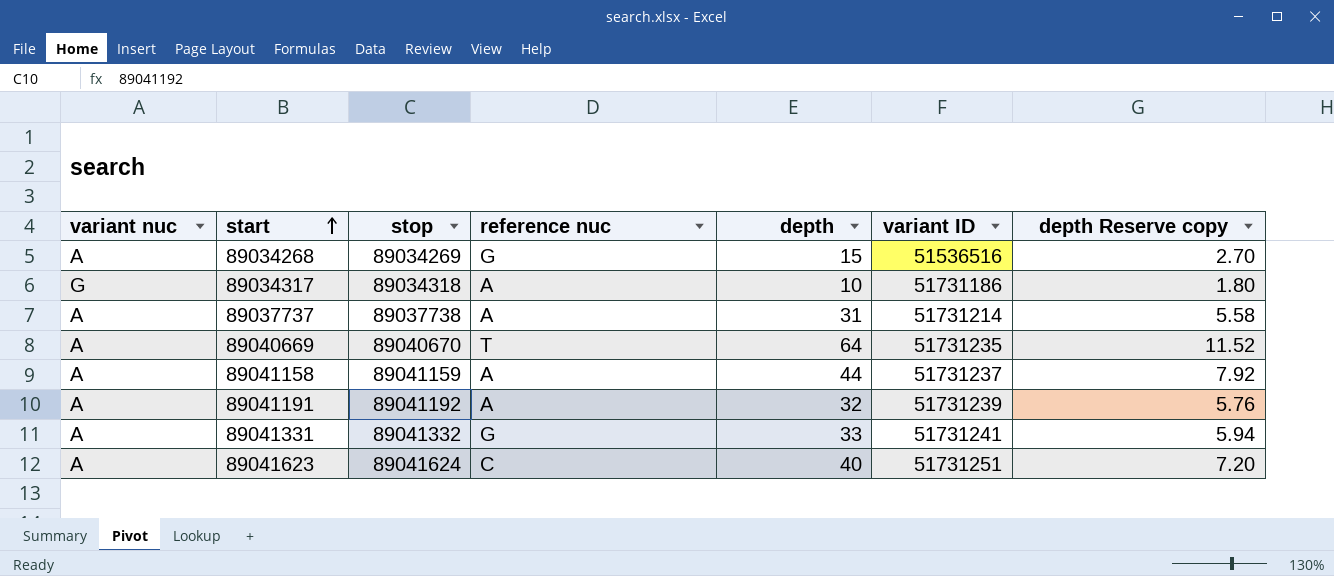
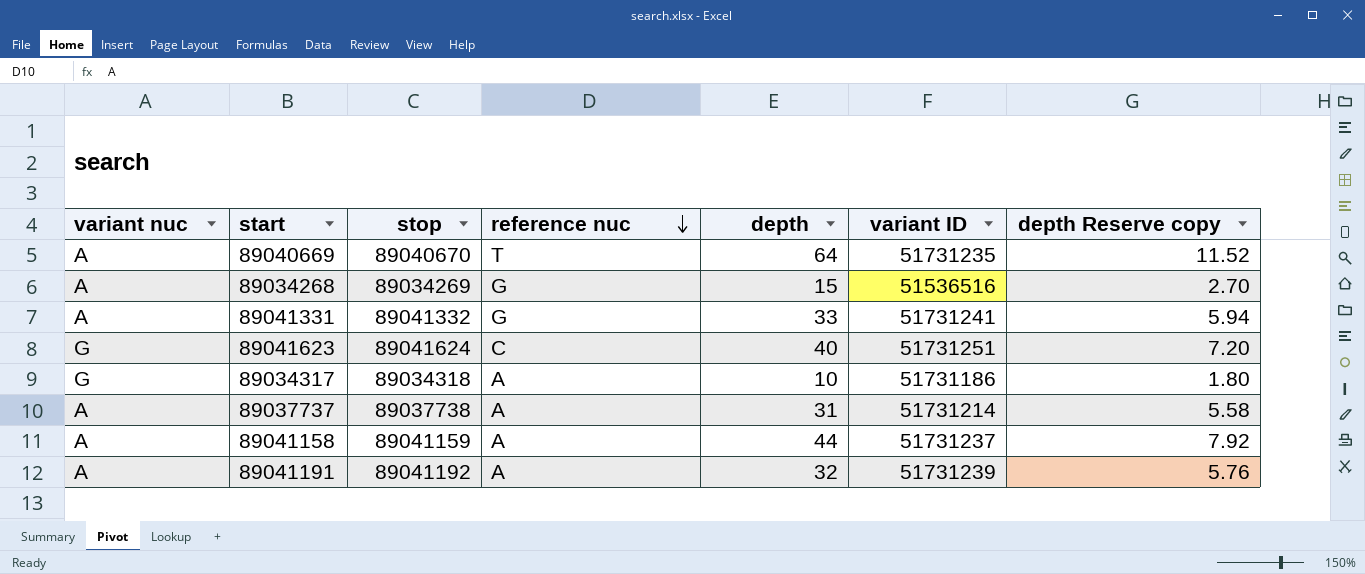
row order: start ascending -> reference nuc descending
89041623 | variant nuc: A -> G

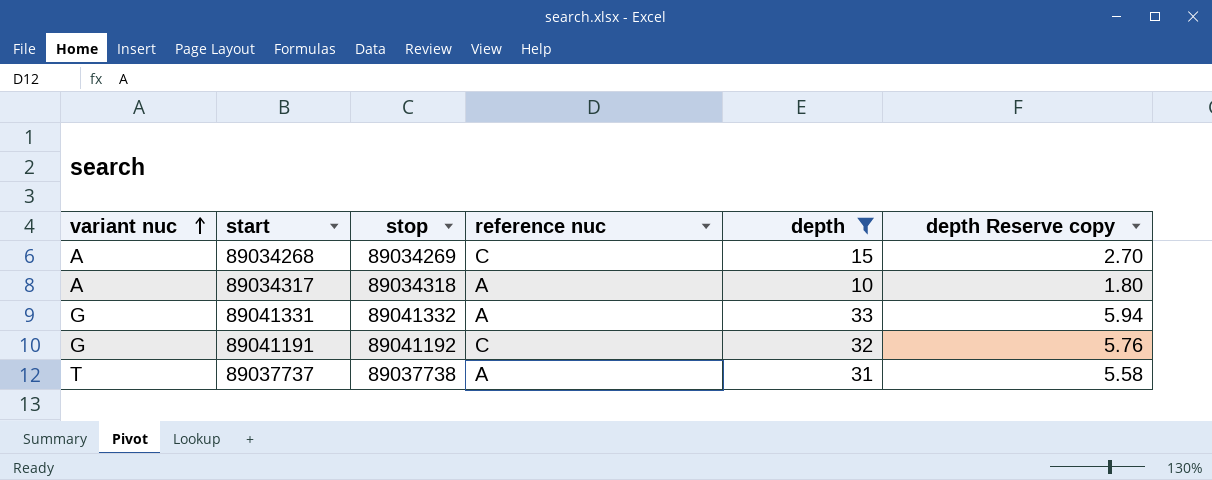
filter: none -> depth <= 33
row order: reference nuc descending -> variant nuc ascending
column variant ID | position: 6 -> none
89034268 | reference nuc: G -> C
89034317 | variant nuc: G -> A
89041331 | variant nuc: A -> G
89041331 | reference nuc: G -> A
89041191 | variant nuc: A -> G
89041191 | reference nuc: A -> C
89037737 | variant nuc: A -> T

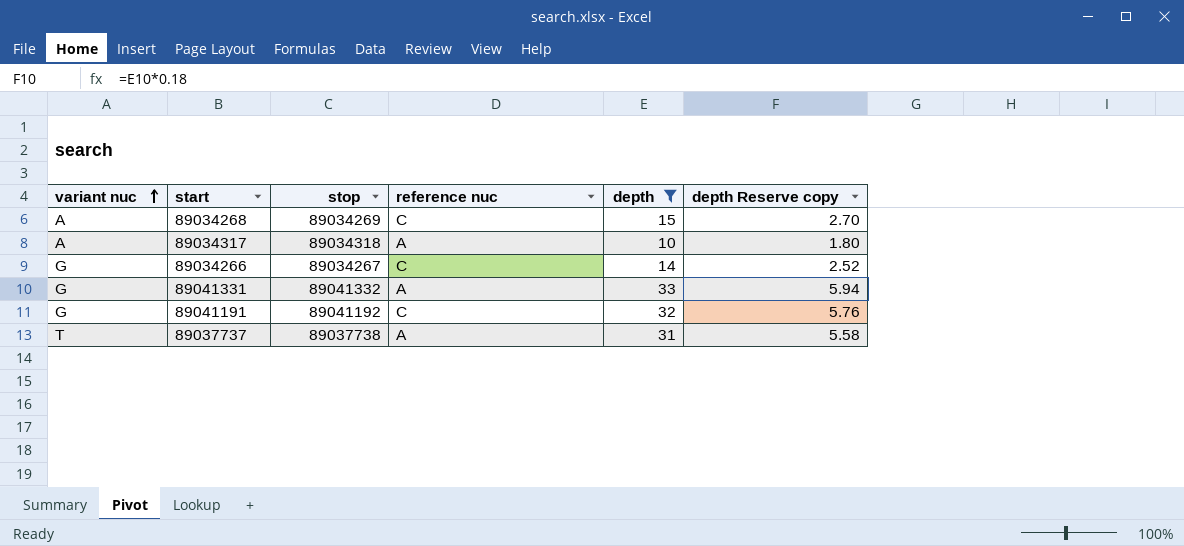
row 89034266: none -> G | 89034267 | C | 14 | 2.52

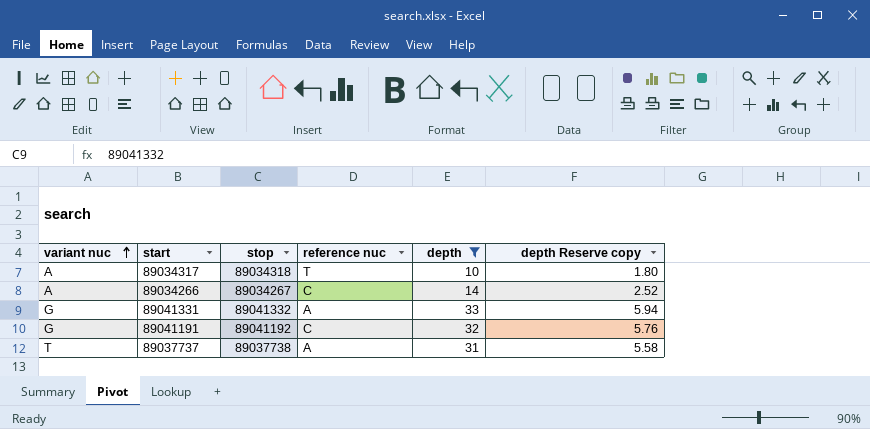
row 89034268: A | 89034269 | C | 15 | 2.70 -> none
89034317 | reference nuc: A -> T
89034266 | variant nuc: G -> A

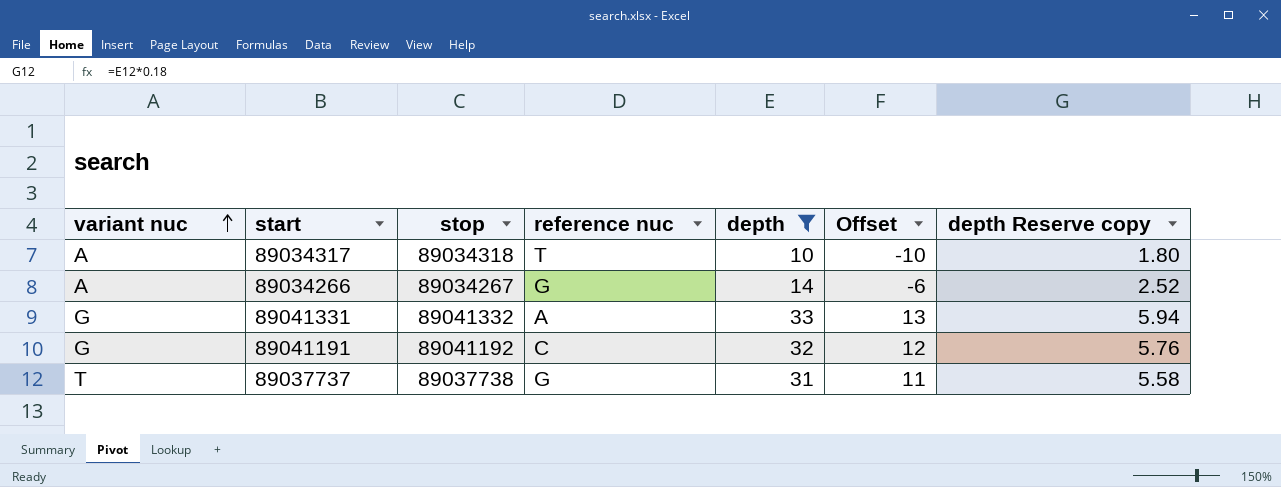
column Offset | formula: none -> [depth] - 20
89034266 | reference nuc: C -> G
89037737 | reference nuc: A -> G

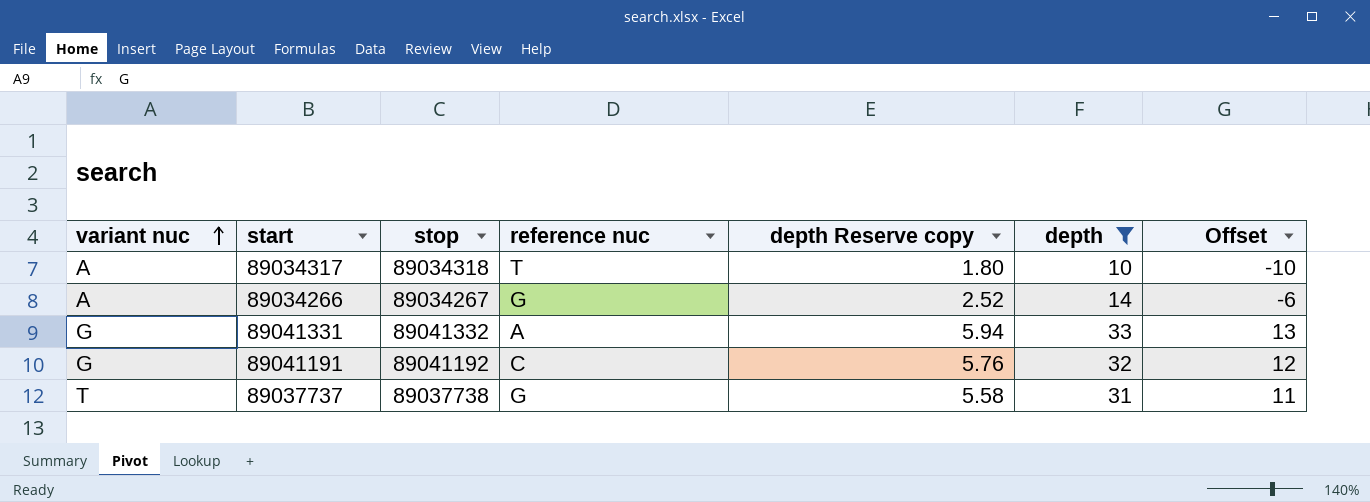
column depth Reserve copy | position: 7 -> 5

